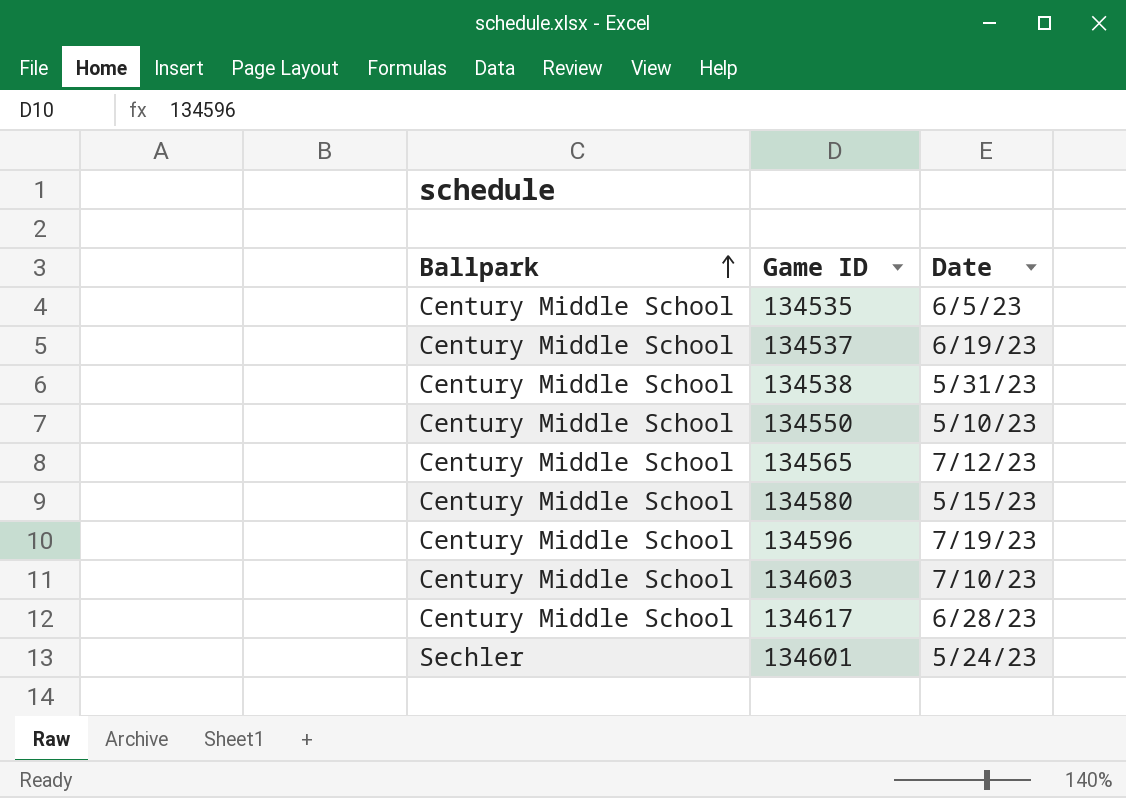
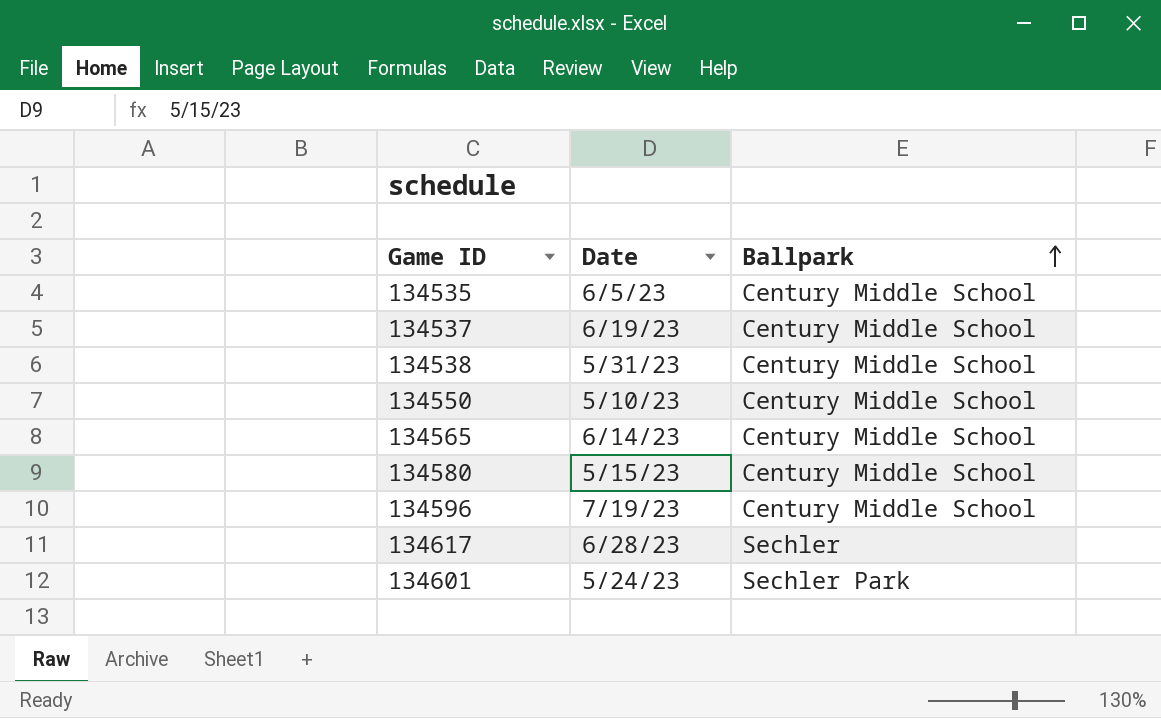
column Ballpark | position: 1 -> 3
row 134603: Century Middle School | 7/10/23 -> none
134565 | Date: 7/12/23 -> 6/14/23
134617 | Ballpark: Century Middle School -> Sechler
134601 | Ballpark: Sechler -> Sechler Park

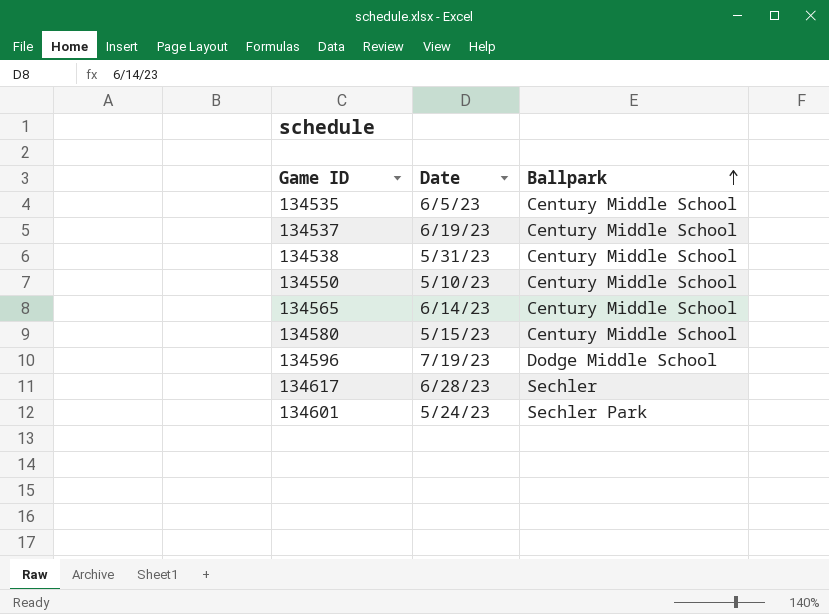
134596 | Ballpark: Century Middle School -> Dodge Middle School

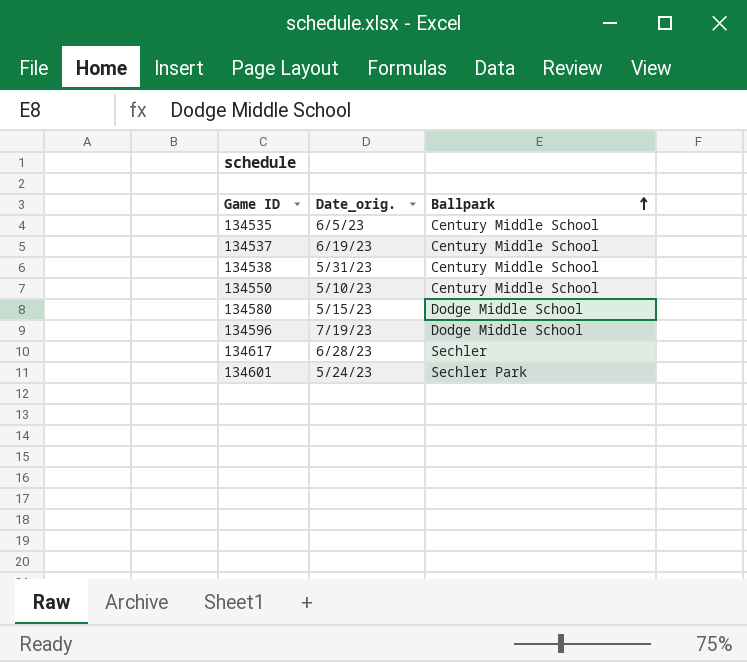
column name: Date -> Date_orig.
row 134565: 6/14/23 | Century Middle School -> none
134580 | Ballpark: Century Middle School -> Dodge Middle School

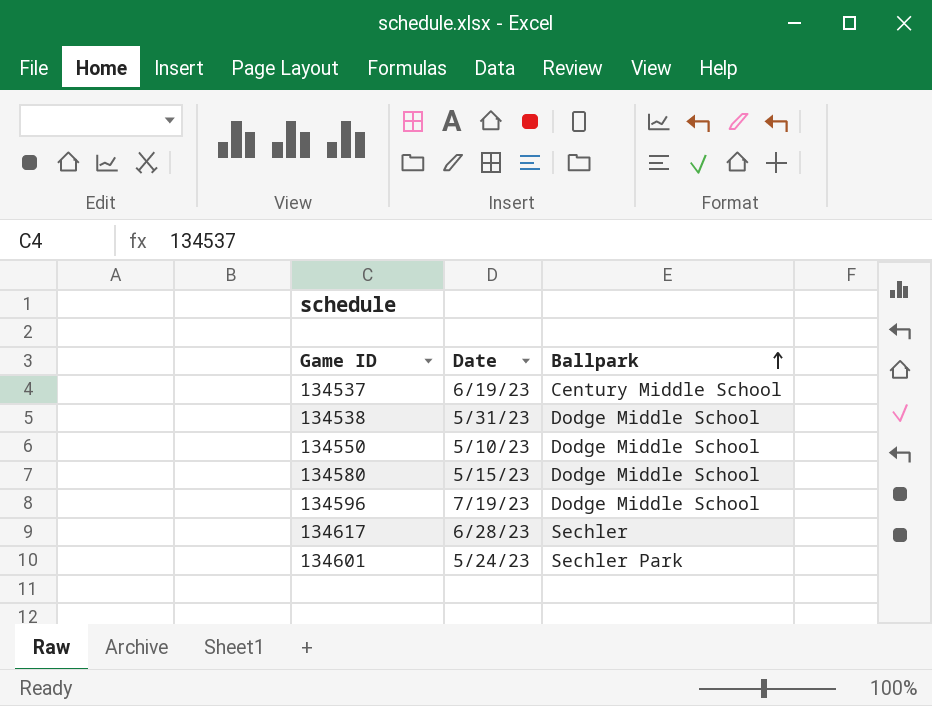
column name: Date_orig. -> Date
row 134535: 6/5/23 | Century Middle School -> none
134538 | Ballpark: Century Middle School -> Dodge Middle School
134550 | Ballpark: Century Middle School -> Dodge Middle School

